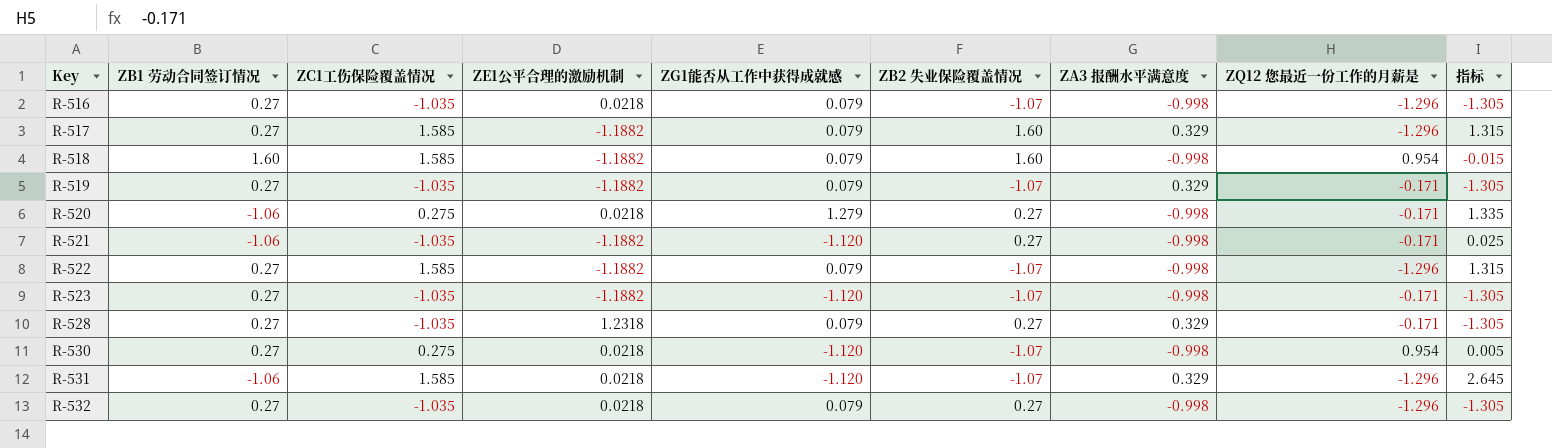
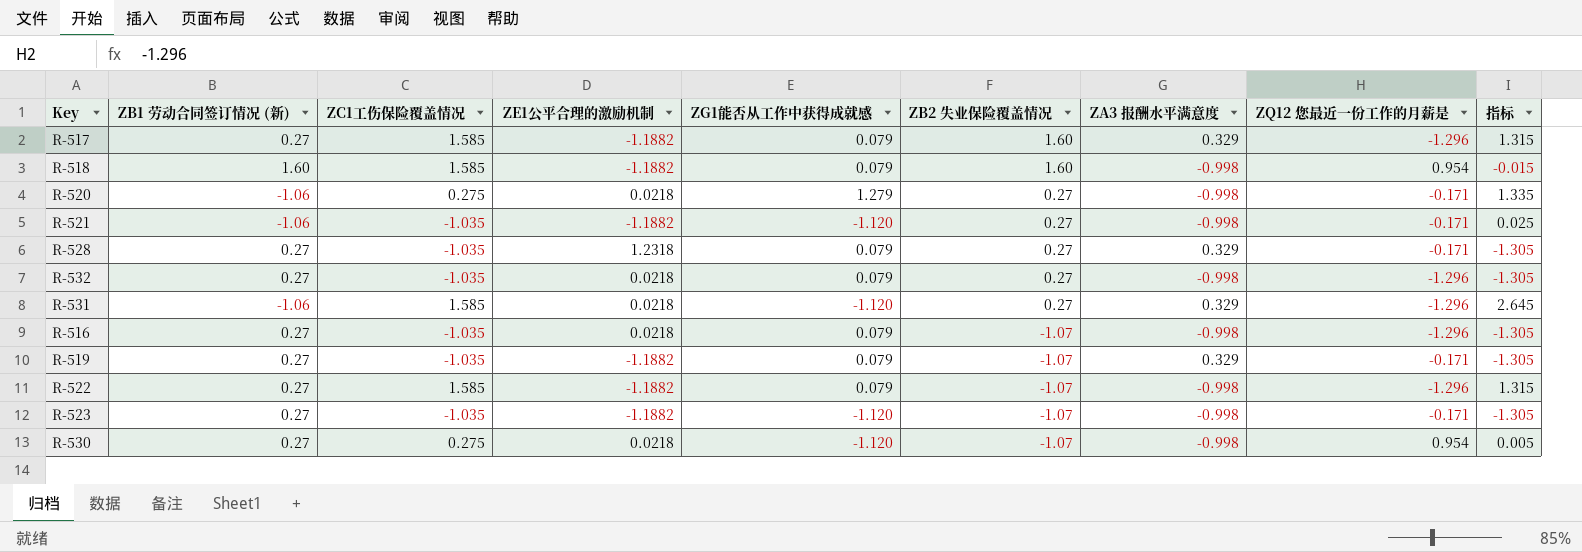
row order: Key ascending -> ZB2 失业保险覆盖情况 descending
column name: ZB1 劳动合同签订情况 -> ZB1 劳动合同签订情况 (新)
R-531 | ZB2 失业保险覆盖情况: -1.07 -> 0.27

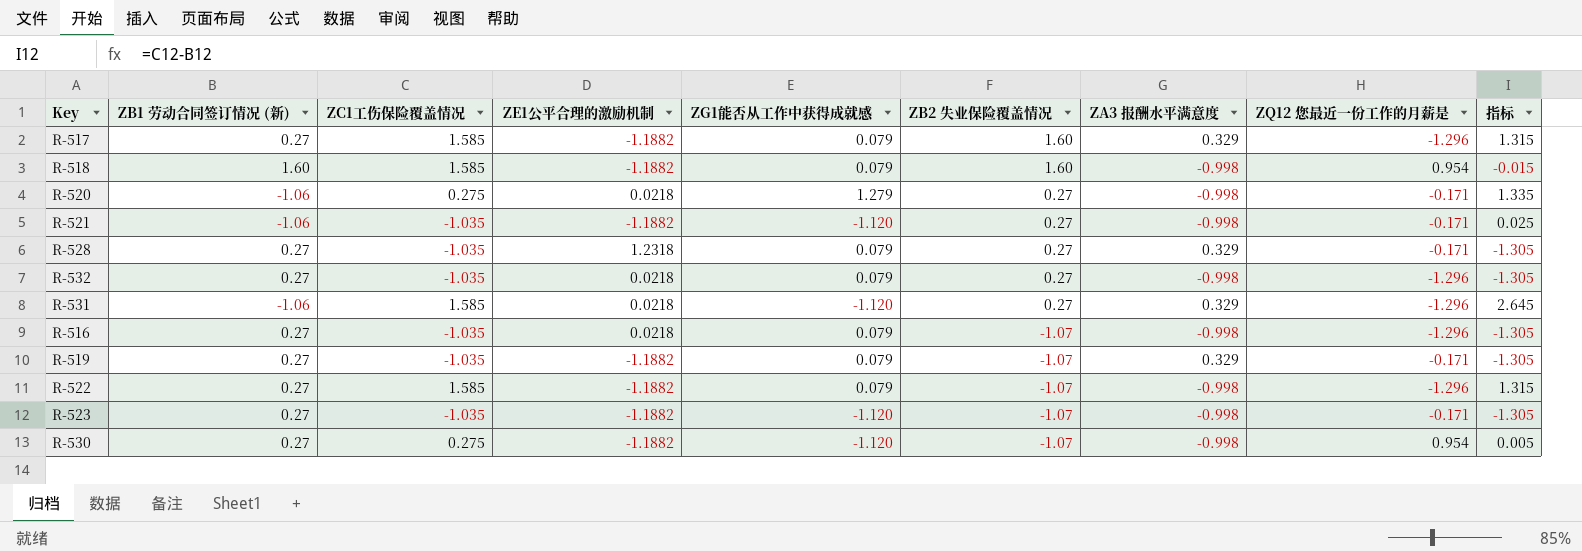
R-530 | ZE1公平合理的激励机制: 0.0218 -> -1.1882

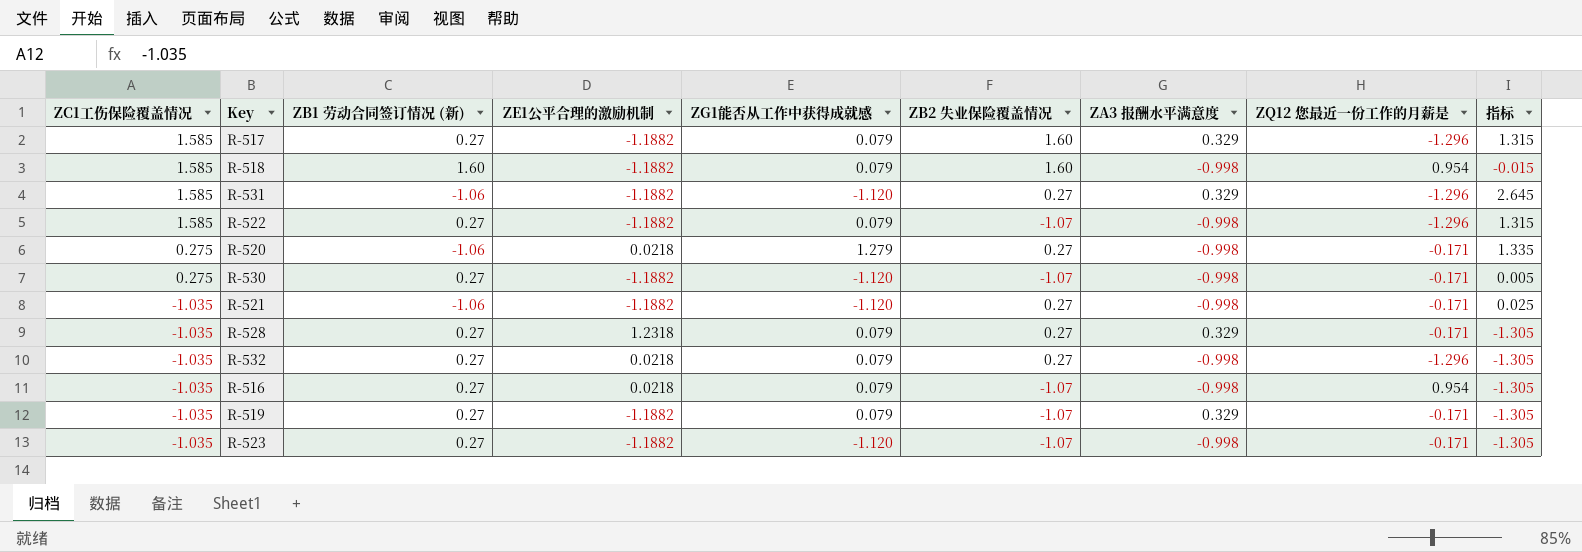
row order: ZB2 失业保险覆盖情况 descending -> ZC1工伤保险覆盖情况 descending
column ZC1工伤保险覆盖情况 | position: 3 -> 1
R-531 | ZE1公平合理的激励机制: 0.0218 -> -1.1882
R-530 | ZQ12 您最近一份工作的月薪是: 0.954 -> -0.171
R-516 | ZQ12 您最近一份工作的月薪是: -1.296 -> 0.954

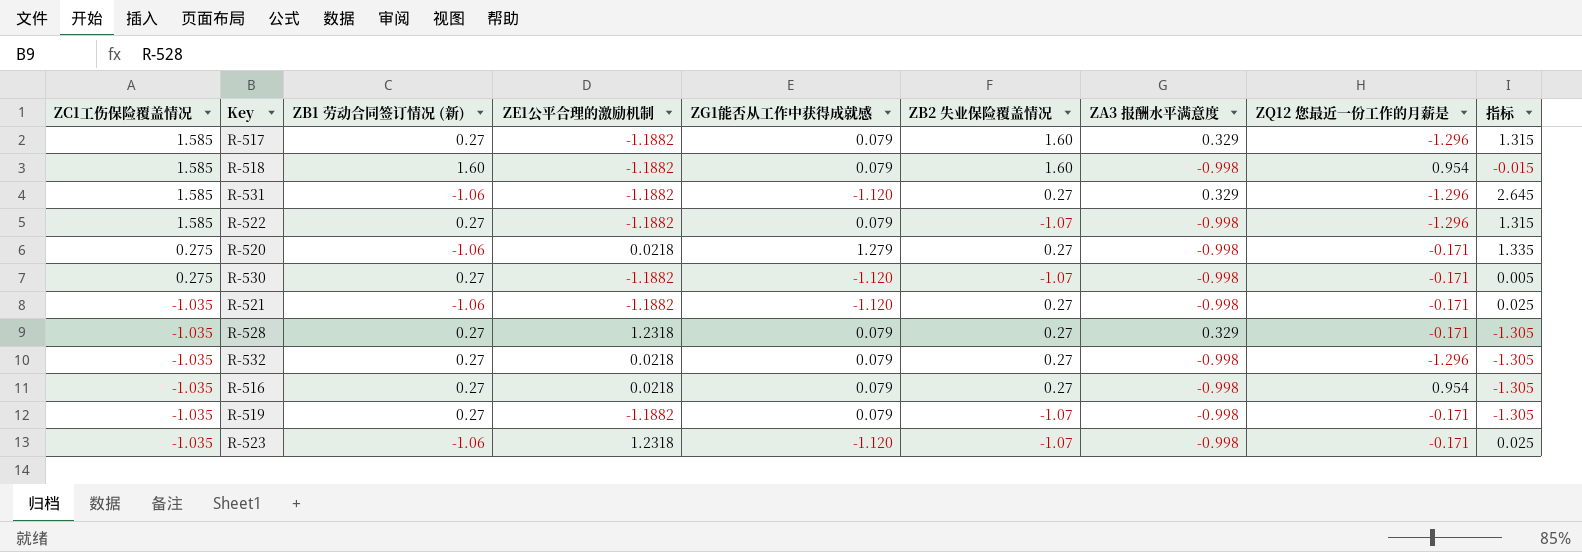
R-516 | ZB2 失业保险覆盖情况: -1.07 -> 0.27
R-519 | ZA3 报酬水平满意度: 0.329 -> -0.998
R-523 | ZB1 劳动合同签订情况 (新): 0.27 -> -1.06
R-523 | ZE1公平合理的激励机制: -1.1882 -> 1.2318
R-523 | 指标: -1.305 -> 0.025

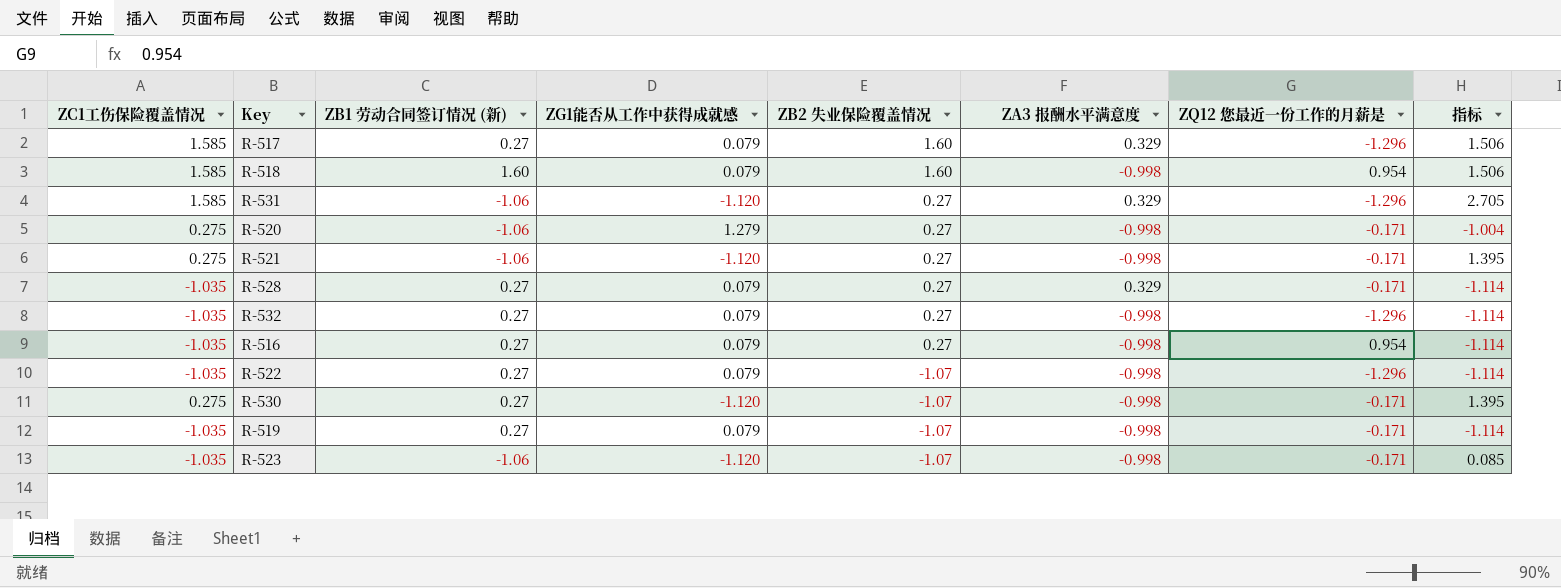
row order: ZC1工伤保险覆盖情况 descending -> ZB2 失业保险覆盖情况 descending
column ZE1公平合理的激励机制 | position: 4 -> none
column 指标 | formula: [ZC1工伤保险覆盖情况] - [ZB1 劳动合同签订情况 (新)] -> [ZC1工伤保险覆盖情况] - [ZG1能否从工作中获得成就感]
R-521 | ZC1工伤保险覆盖情况: -1.035 -> 0.275
R-522 | ZC1工伤保险覆盖情况: 1.585 -> -1.035

